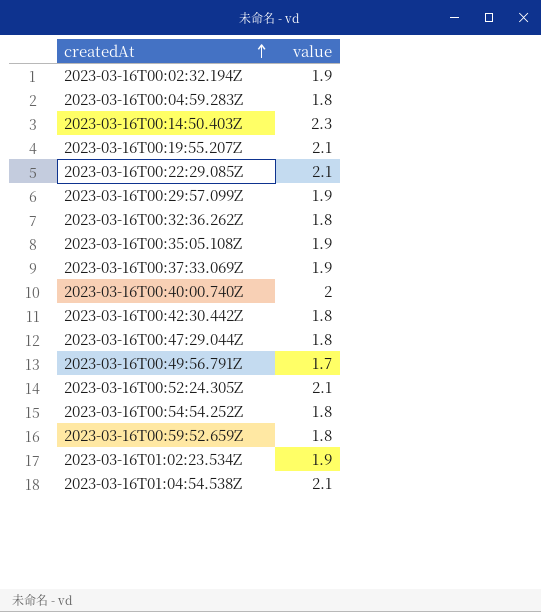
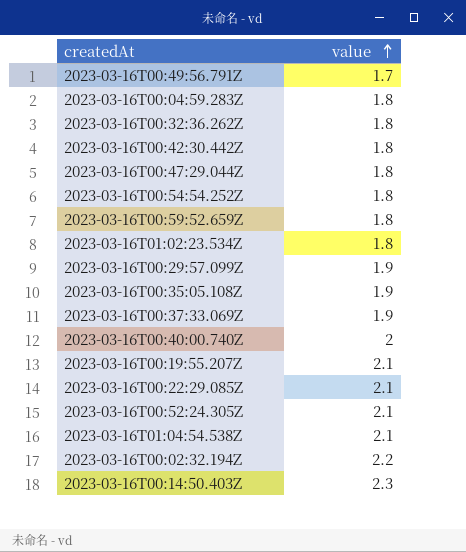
row order: createdAt ascending -> value ascending
2023-03-16T01:02:23.534Z | value: 1.9 -> 1.8
2023-03-16T00:02:32.194Z | value: 1.9 -> 2.2

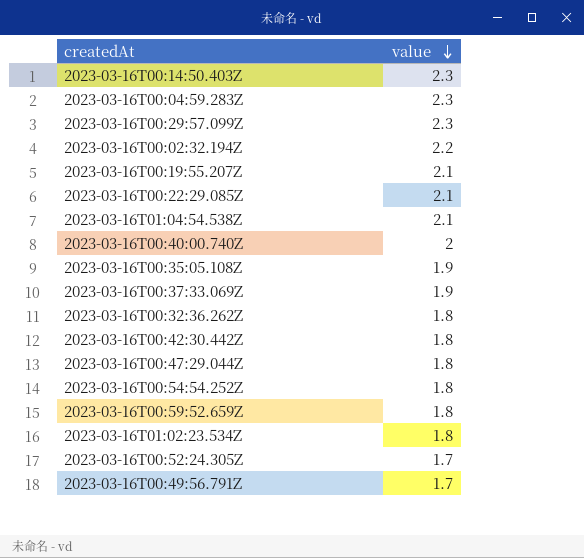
row order: value ascending -> value descending
2023-03-16T00:04:59.283Z | value: 1.8 -> 2.3
2023-03-16T00:29:57.099Z | value: 1.9 -> 2.3
2023-03-16T00:52:24.305Z | value: 2.1 -> 1.7

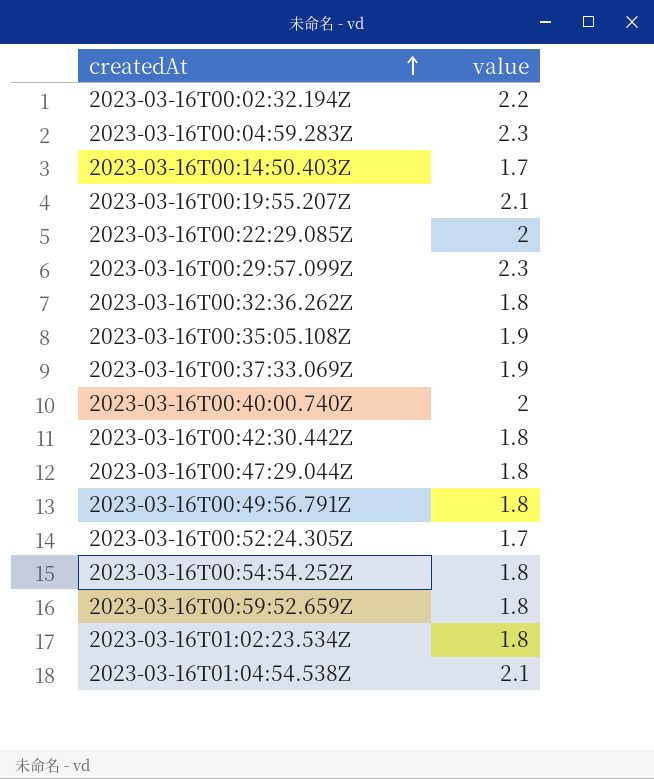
row order: value descending -> createdAt ascending
2023-03-16T00:14:50.403Z | value: 2.3 -> 1.7
2023-03-16T00:22:29.085Z | value: 2.1 -> 2
2023-03-16T00:49:56.791Z | value: 1.7 -> 1.8

